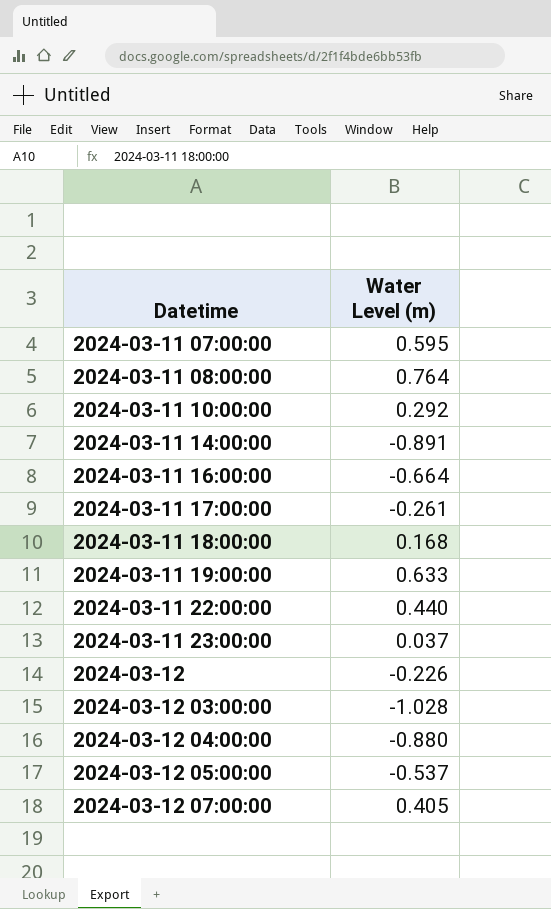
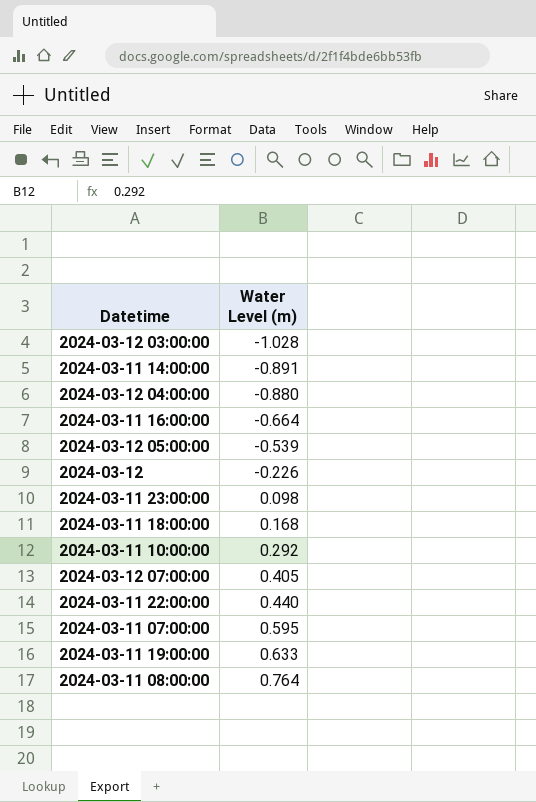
row order: Datetime ascending -> Water Level (m) ascending
row 2024-03-11 17:00:00: -0.261 -> none
2024-03-12 05:00:00 | Water Level (m): -0.537 -> -0.539
2024-03-11 23:00:00 | Water Level (m): 0.037 -> 0.098

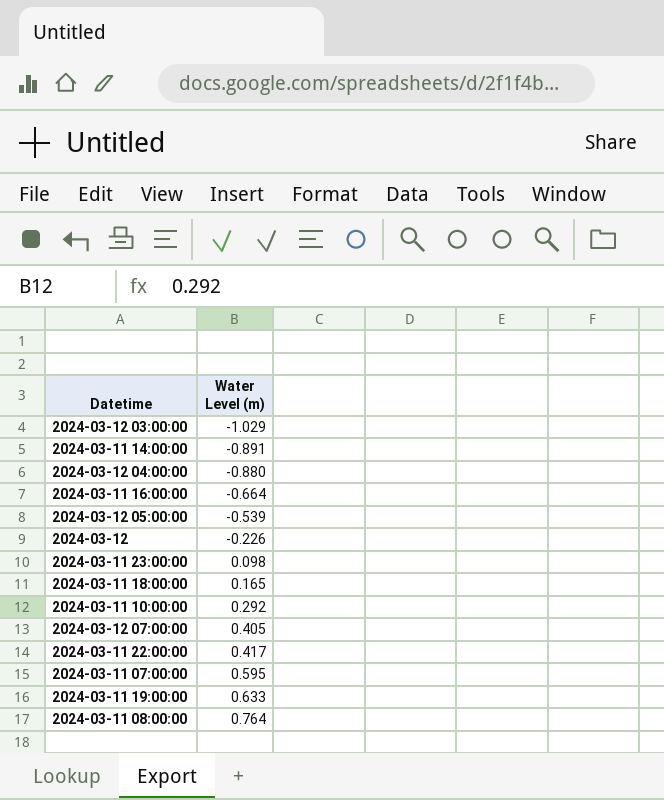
2024-03-12 03:00:00 | Water Level (m): -1.028 -> -1.029
2024-03-11 18:00:00 | Water Level (m): 0.168 -> 0.165
2024-03-11 22:00:00 | Water Level (m): 0.440 -> 0.417

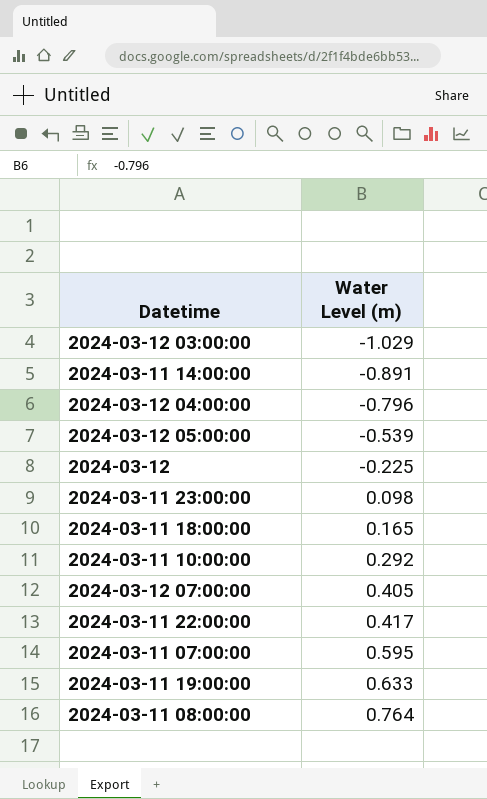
row 2024-03-11 16:00:00: -0.664 -> none
2024-03-12 04:00:00 | Water Level (m): -0.880 -> -0.796
2024-03-12 | Water Level (m): -0.226 -> -0.225

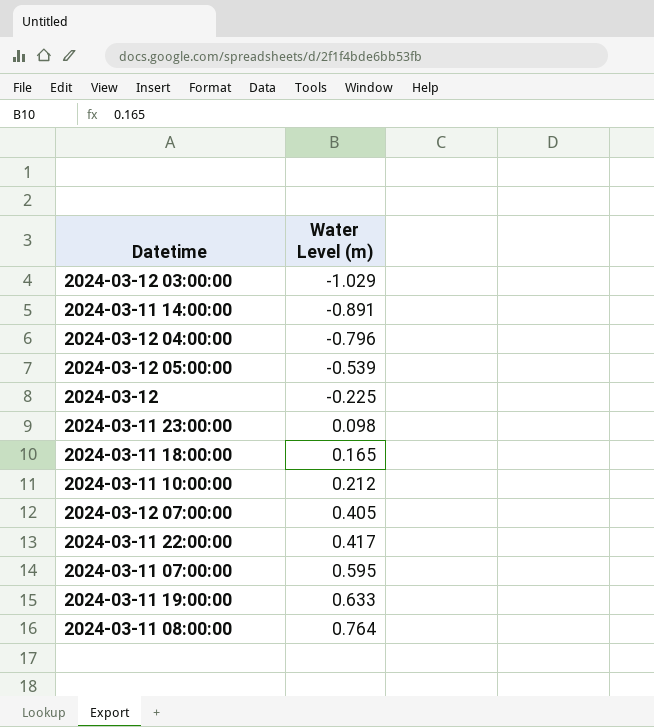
2024-03-11 10:00:00 | Water Level (m): 0.292 -> 0.212

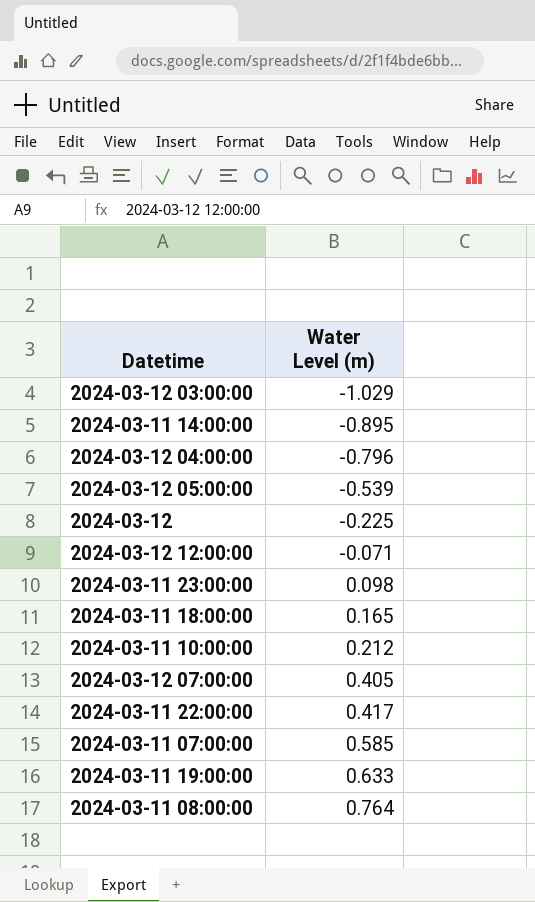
2024-03-11 14:00:00 | Water Level (m): -0.891 -> -0.895
row 2024-03-12 12:00:00: none -> -0.071
2024-03-11 07:00:00 | Water Level (m): 0.595 -> 0.585

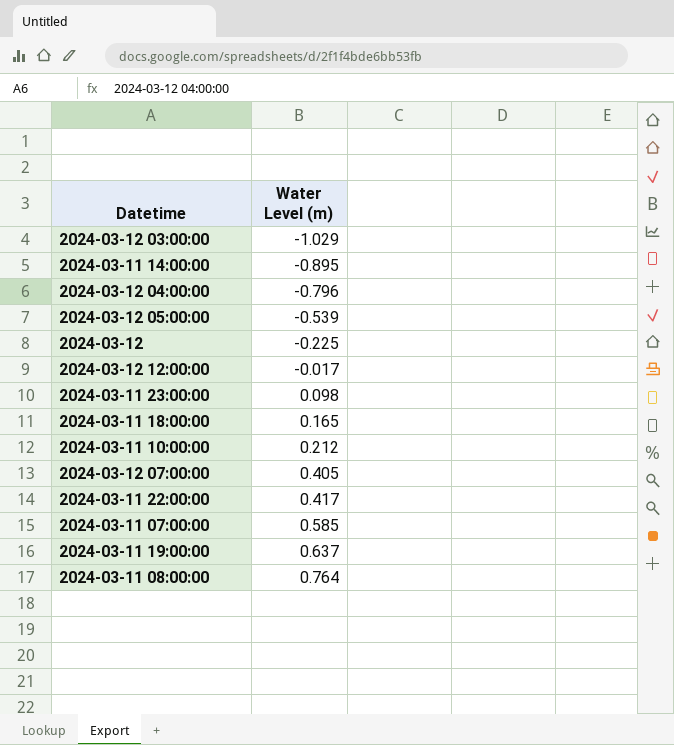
2024-03-12 12:00:00 | Water Level (m): -0.071 -> -0.017
2024-03-11 19:00:00 | Water Level (m): 0.633 -> 0.637

